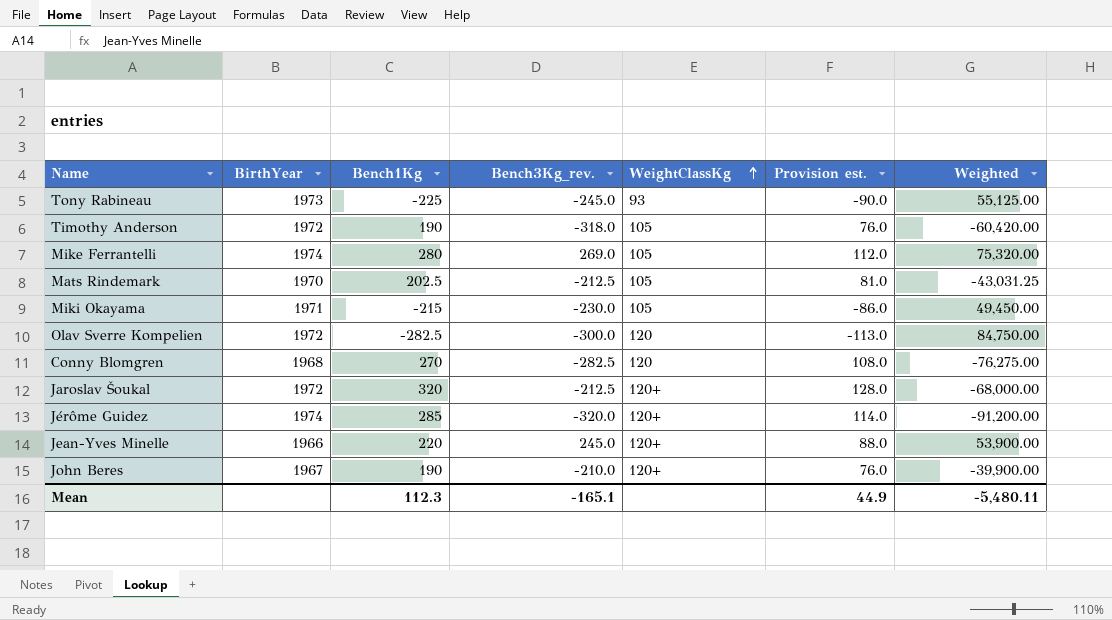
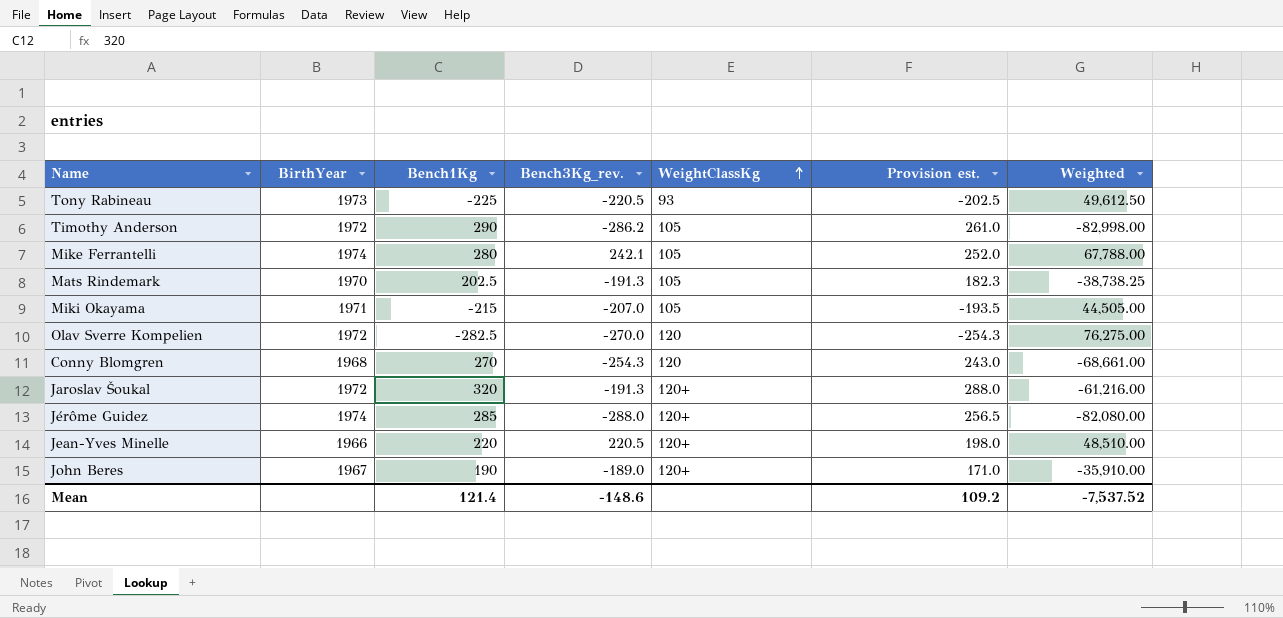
column Provision est. | formula: [Bench1Kg] * 0.4 -> [Bench1Kg] * 0.9
Tony Rabineau | Bench3Kg_rev.: -245.0 -> -220.5
Tony Rabineau | Weighted: 55,125.00 -> 49,612.50
Timothy Anderson | Bench1Kg: 190 -> 290
Timothy Anderson | Bench3Kg_rev.: -318.0 -> -286.2
Timothy Anderson | Weighted: -60,420.00 -> -82,998.00
Mike Ferrantelli | Bench3Kg_rev.: 269.0 -> 242.1
Mike Ferrantelli | Weighted: 75,320.00 -> 67,788.00
Mats Rindemark | Bench3Kg_rev.: -212.5 -> -191.3
Mats Rindemark | Weighted: -43,031.25 -> -38,738.25
Miki Okayama | Bench3Kg_rev.: -230.0 -> -207.0
Miki Okayama | Weighted: 49,450.00 -> 44,505.00
Olav Sverre Kompelien | Bench3Kg_rev.: -300.0 -> -270.0
Olav Sverre Kompelien | Weighted: 84,750.00 -> 76,275.00
Conny Blomgren | Bench3Kg_rev.: -282.5 -> -254.3
Conny Blomgren | Weighted: -76,275.00 -> -68,661.00
Jaroslav Šoukal | Bench3Kg_rev.: -212.5 -> -191.3
Jaroslav Šoukal | Weighted: -68,000.00 -> -61,216.00
Jérôme Guidez | Bench3Kg_rev.: -320.0 -> -288.0
Jérôme Guidez | Weighted: -91,200.00 -> -82,080.00
Jean-Yves Minelle | Bench3Kg_rev.: 245.0 -> 220.5
Jean-Yves Minelle | Weighted: 53,900.00 -> 48,510.00
John Beres | Bench3Kg_rev.: -210.0 -> -189.0
John Beres | Weighted: -39,900.00 -> -35,910.00
Mean | Bench1Kg: 112.3 -> 121.4
Mean | Bench3Kg_rev.: -165.1 -> -148.6
Mean | Provision est.: 44.9 -> 109.2
Mean | Weighted: -5,480.11 -> -7,537.52

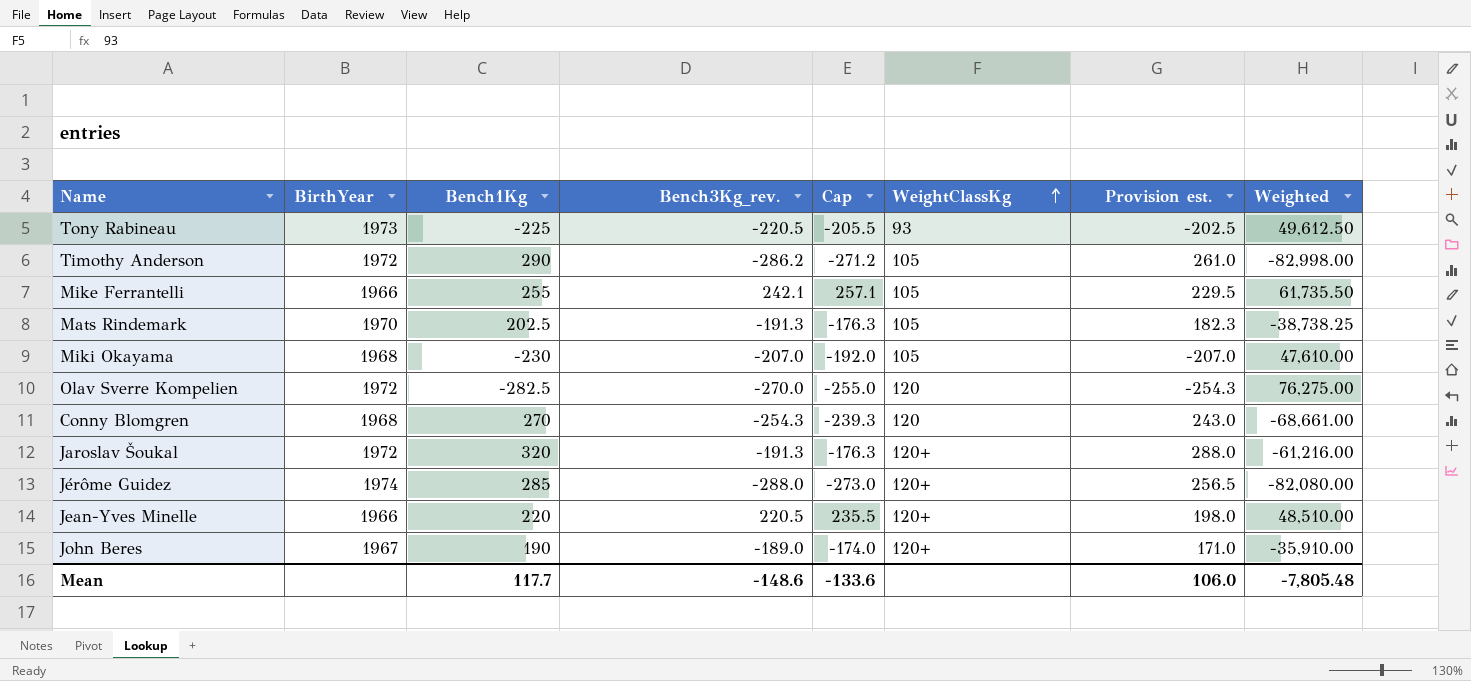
column Cap | formula: none -> [Bench3Kg_rev.] + 15
Mike Ferrantelli | BirthYear: 1974 -> 1966
Mike Ferrantelli | Bench1Kg: 280 -> 255
Mike Ferrantelli | Provision est.: 252.0 -> 229.5
Mike Ferrantelli | Weighted: 67,788.00 -> 61,735.50
Miki Okayama | BirthYear: 1971 -> 1968
Miki Okayama | Bench1Kg: -215 -> -230
Miki Okayama | Provision est.: -193.5 -> -207.0
Miki Okayama | Weighted: 44,505.00 -> 47,610.00
Mean | Bench1Kg: 121.4 -> 117.7
Mean | Provision est.: 109.2 -> 106.0
Mean | Weighted: -7,537.52 -> -7,805.48

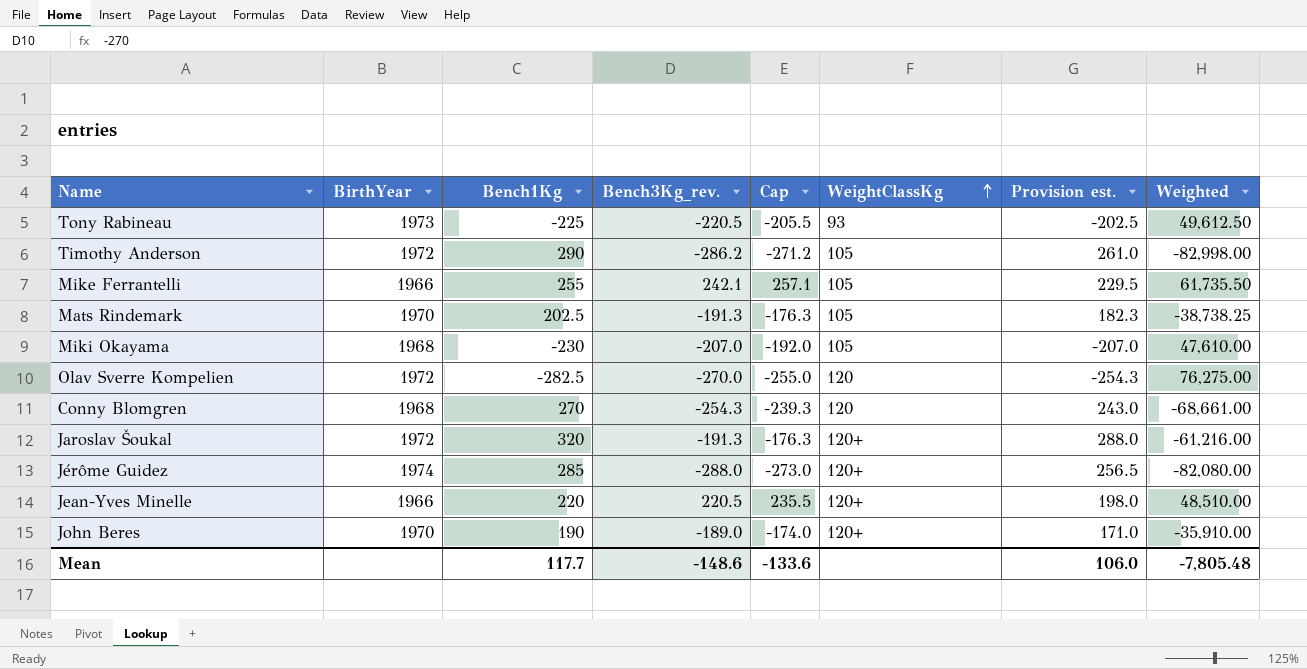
John Beres | BirthYear: 1967 -> 1970

